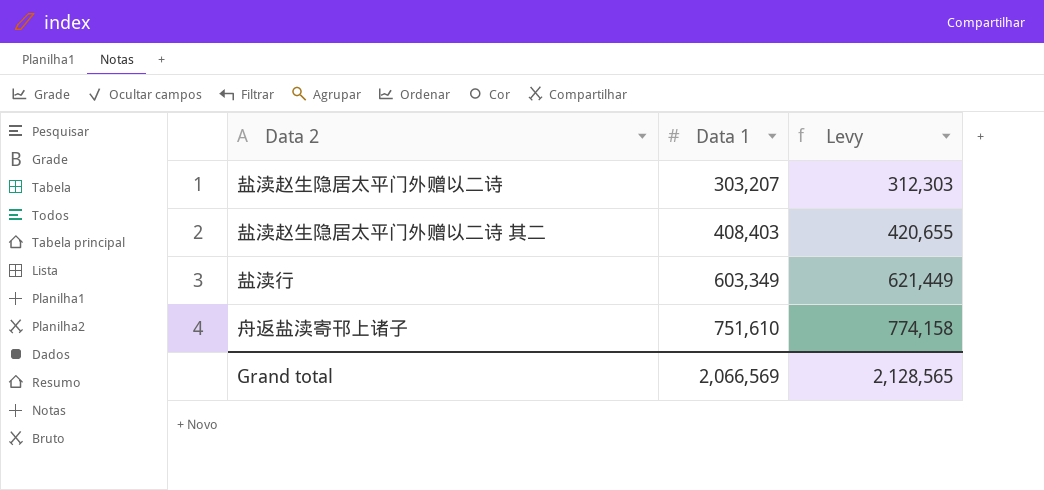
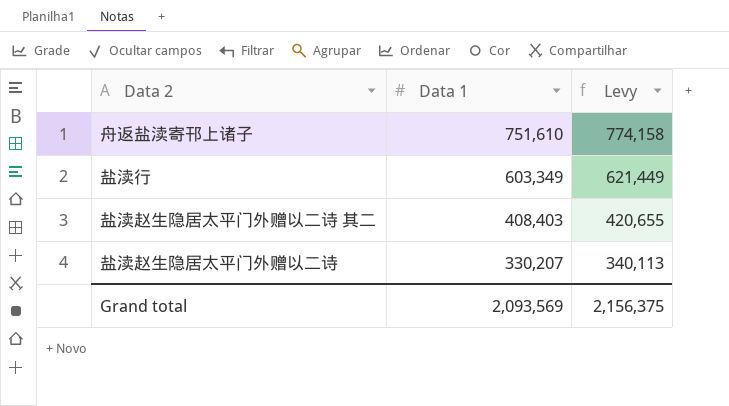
row order: Data 1 ascending -> Data 1 descending
盐渎赵生隐居太平门外赠以二诗 | Data 1: 303,207 -> 330,207
盐渎赵生隐居太平门外赠以二诗 | Levy: 312,303 -> 340,113
Grand total | Data 1: 2,066,569 -> 2,093,569
Grand total | Levy: 2,128,565 -> 2,156,375

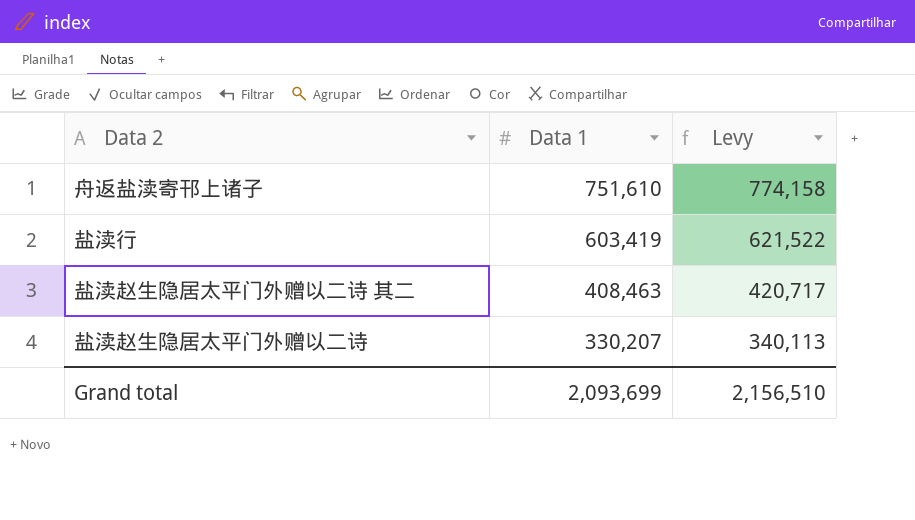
盐渎行 | Data 1: 603,349 -> 603,419
盐渎行 | Levy: 621,449 -> 621,522
盐渎赵生隐居太平门外赠以二诗 其二 | Data 1: 408,403 -> 408,463
盐渎赵生隐居太平门外赠以二诗 其二 | Levy: 420,655 -> 420,717
Grand total | Data 1: 2,093,569 -> 2,093,699
Grand total | Levy: 2,156,375 -> 2,156,510

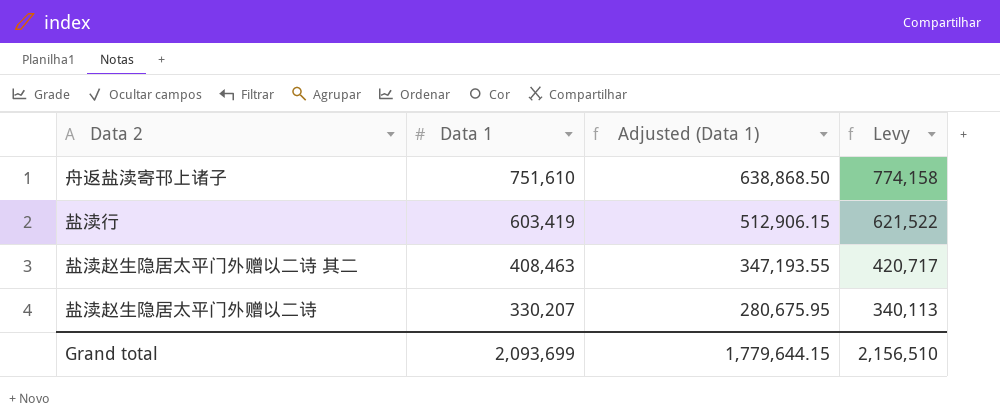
column Adjusted (Data 1) | formula: none -> [Data 1] * 0.85

